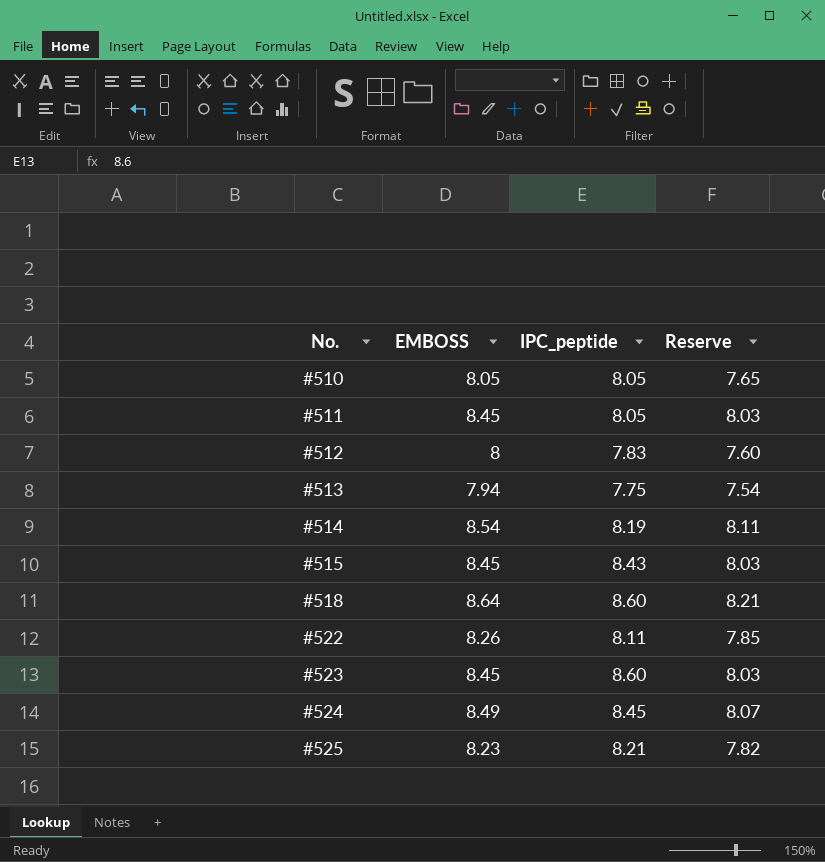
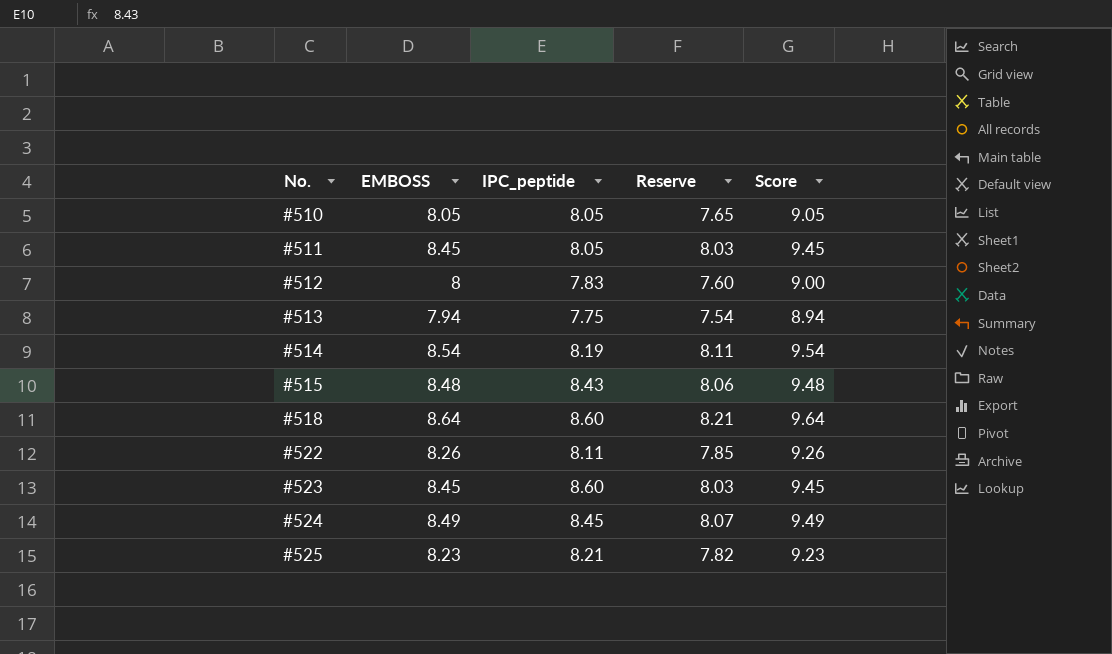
column Score | formula: none -> [EMBOSS] + 1
#515 | EMBOSS: 8.45 -> 8.48
#515 | Reserve: 8.03 -> 8.06

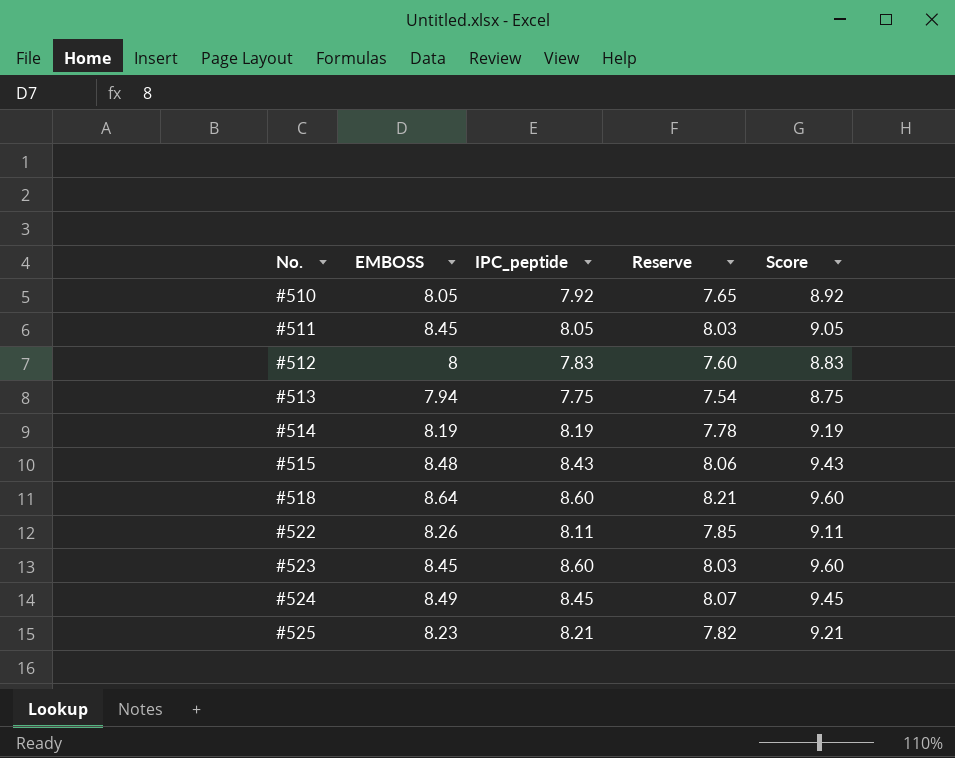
column Score | formula: [EMBOSS] + 1 -> [IPC_peptide] + 1
#510 | IPC_peptide: 8.05 -> 7.92
#514 | EMBOSS: 8.54 -> 8.19
#514 | Reserve: 8.11 -> 7.78

